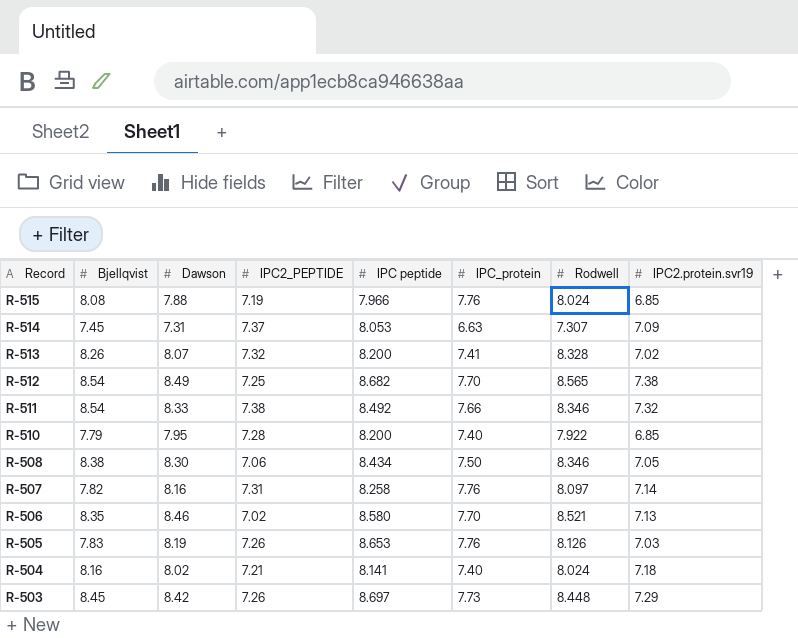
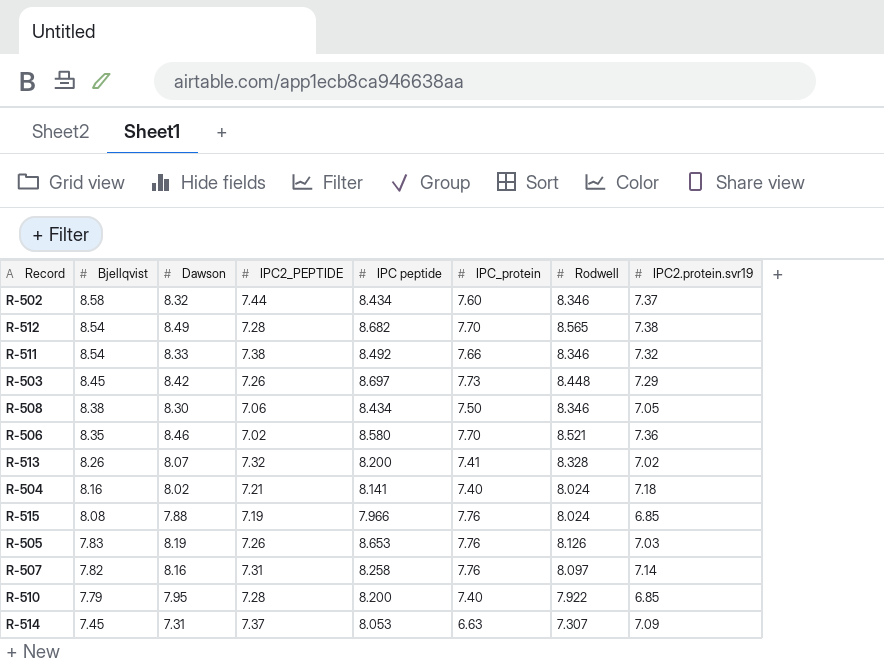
row order: Record descending -> Bjellqvist descending
row R-502: none -> 8.58 | 8.32 | 7.44 | 8.434 | 7.60 | 8.346 | 7.37
R-512 | IPC2_PEPTIDE: 7.25 -> 7.28
R-506 | IPC2.protein.svr19: 7.13 -> 7.36

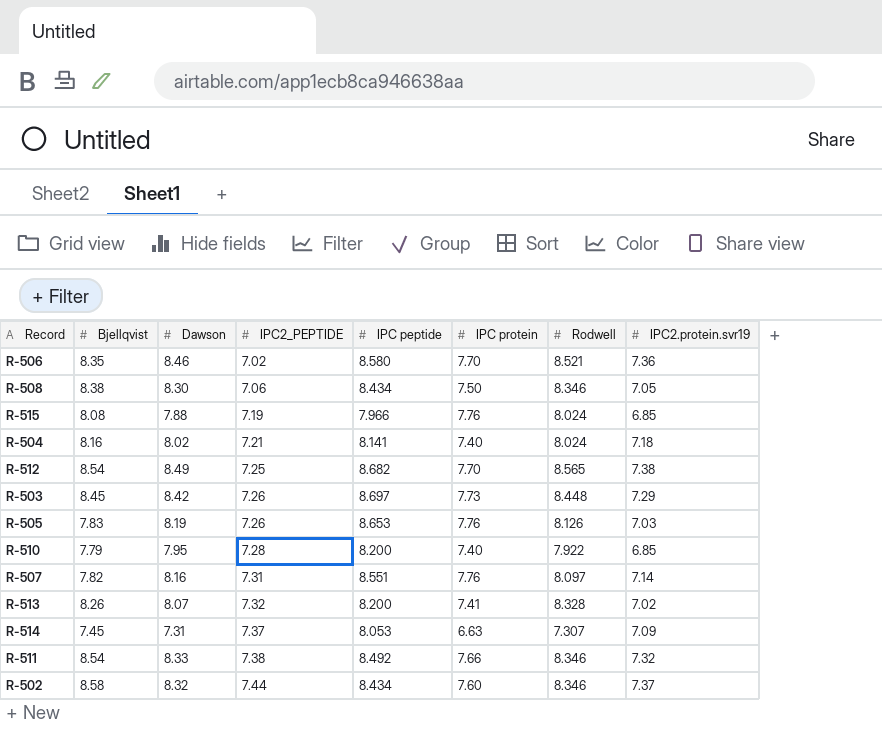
row order: Bjellqvist descending -> IPC2_PEPTIDE ascending
column name: IPC_protein -> IPC protein
R-512 | IPC2_PEPTIDE: 7.28 -> 7.25
R-507 | IPC peptide: 8.258 -> 8.551

